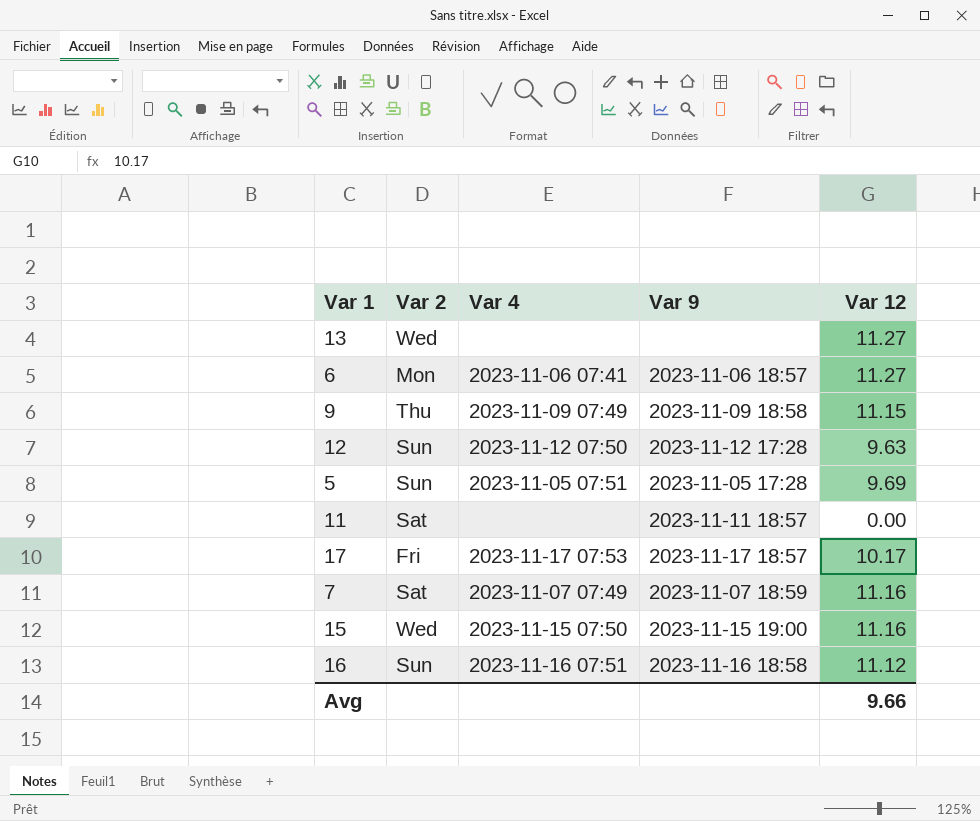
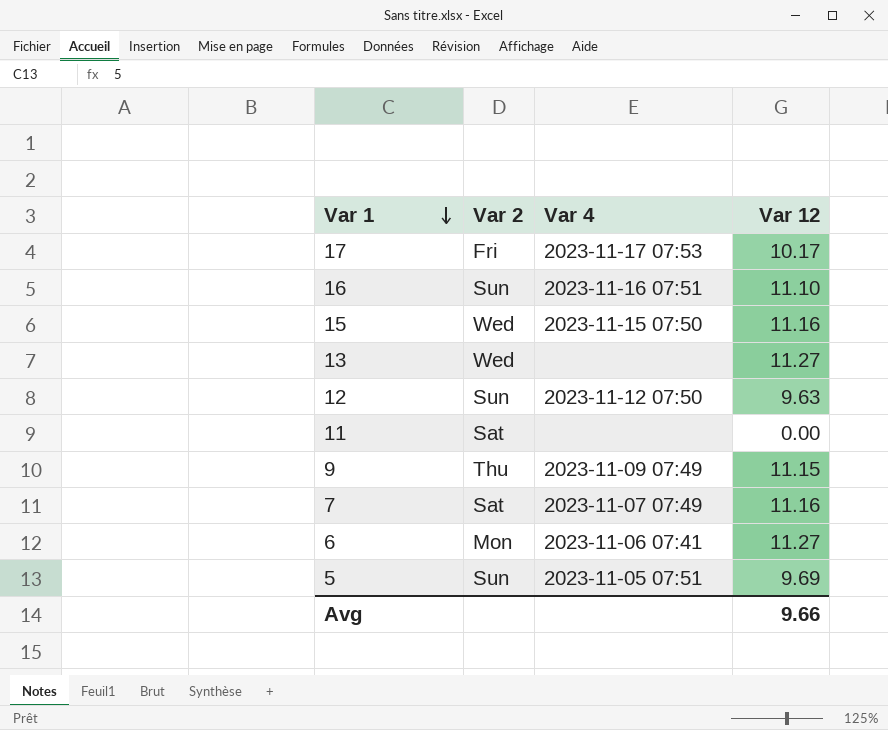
row order: none -> Var 1 descending
column Var 9 | position: 4 -> none
16 | Var 12: 11.12 -> 11.10

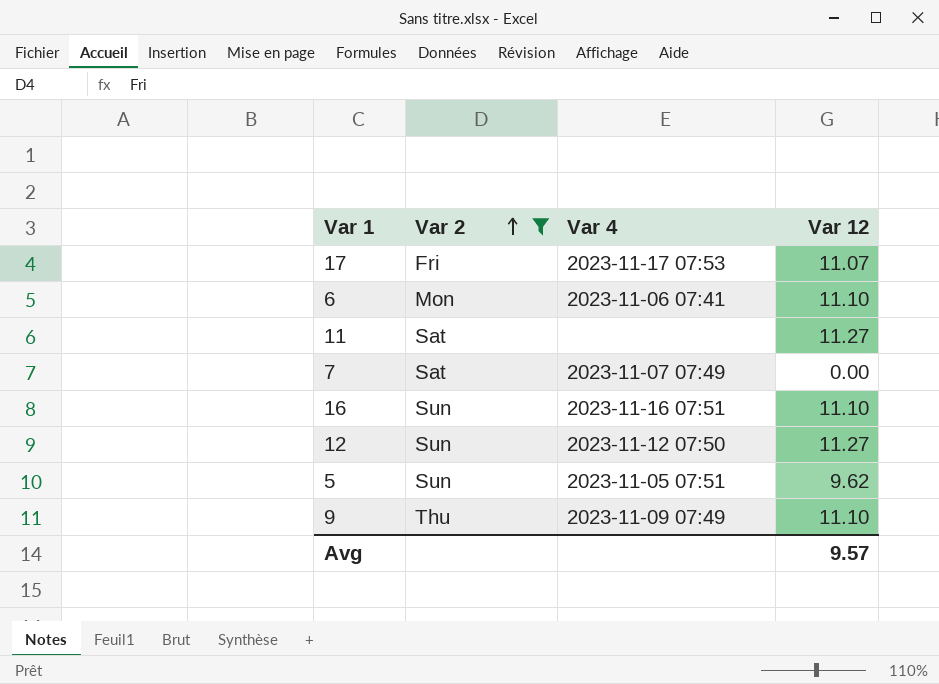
filter: none -> Var 2 != Wed
row order: Var 1 descending -> Var 2 ascending
17 | Var 12: 10.17 -> 11.07
6 | Var 12: 11.27 -> 11.10
11 | Var 12: 0.00 -> 11.27
7 | Var 12: 11.16 -> 0.00
12 | Var 12: 9.63 -> 11.27
5 | Var 12: 9.69 -> 9.62
9 | Var 12: 11.15 -> 11.10
Avg | Var 12: 9.66 -> 9.57

